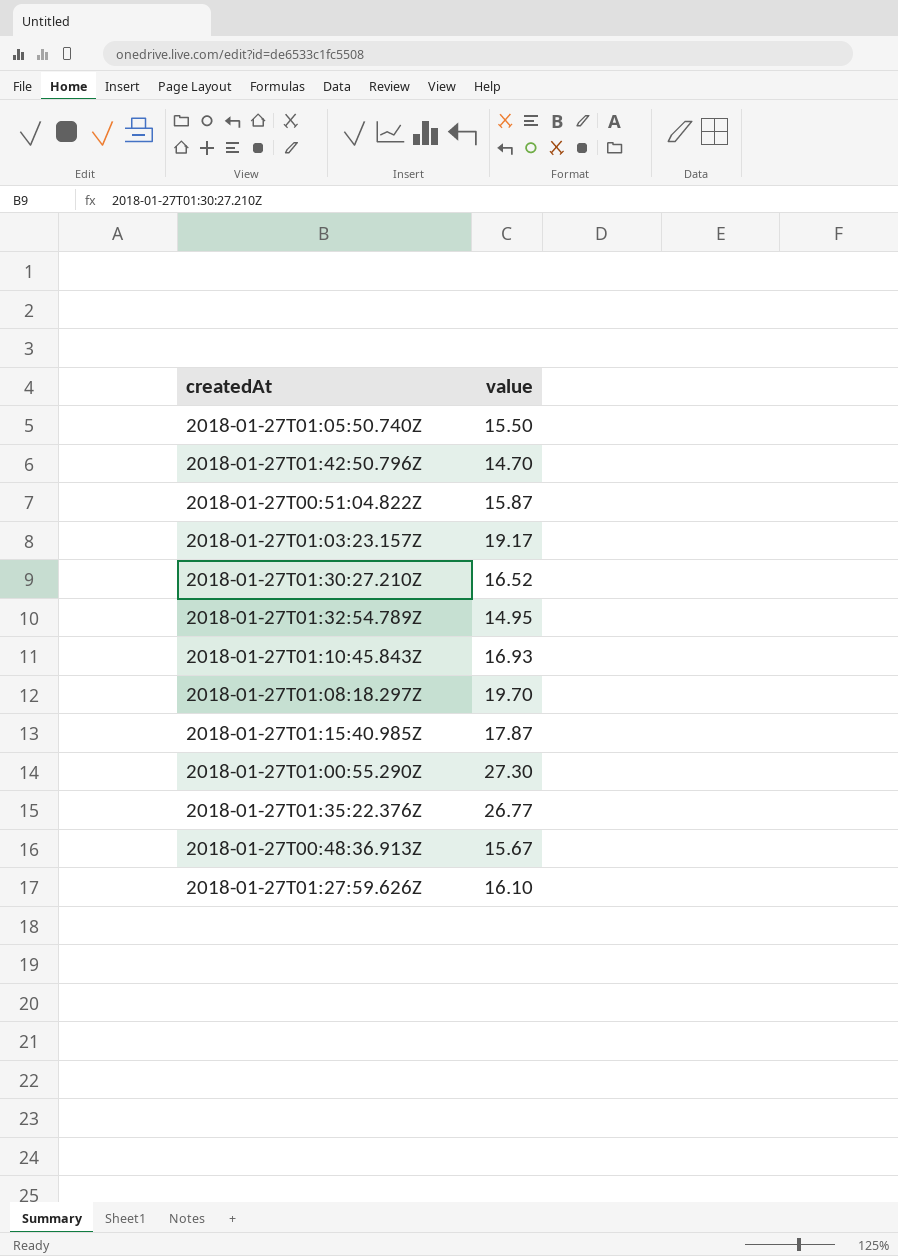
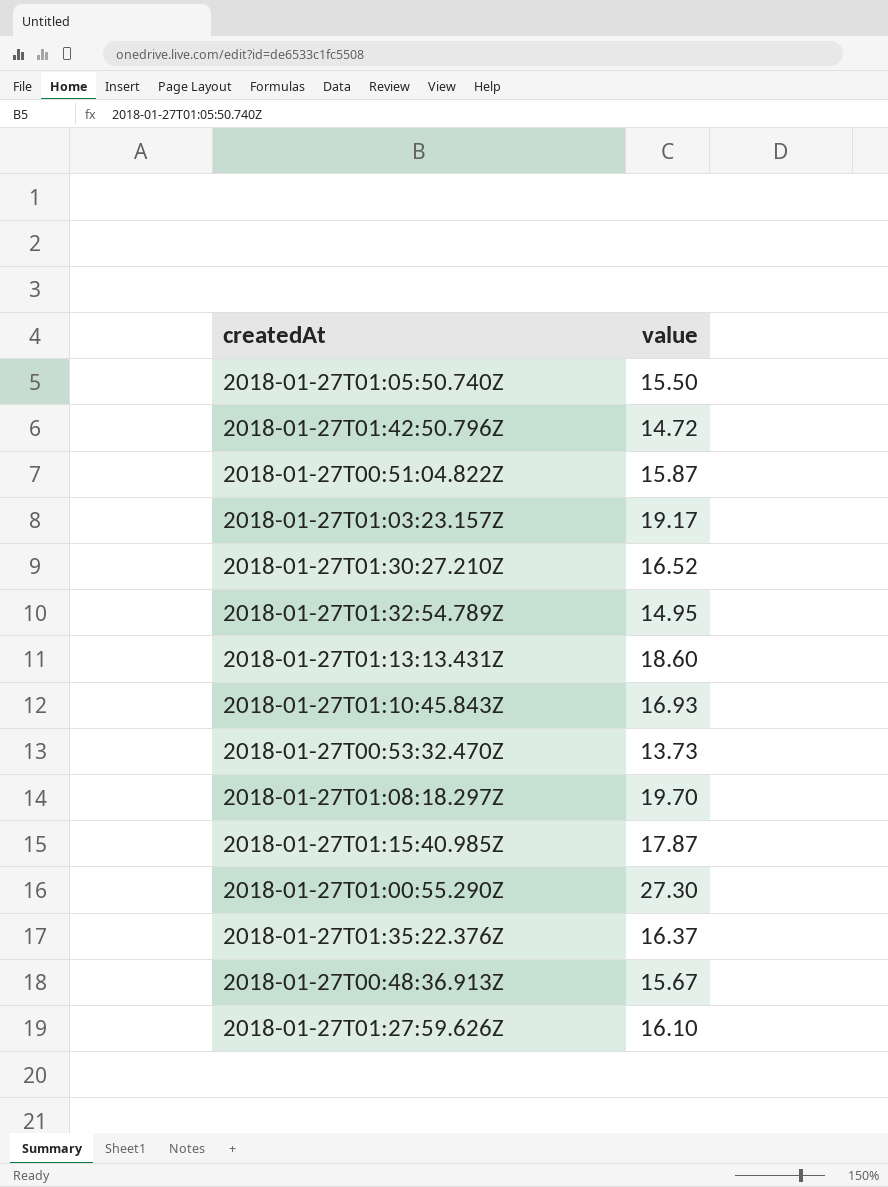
2018-01-27T01:42:50.796Z | value: 14.70 -> 14.72
row 2018-01-27T01:13:13.431Z: none -> 18.60
row 2018-01-27T00:53:32.470Z: none -> 13.73
2018-01-27T01:35:22.376Z | value: 26.77 -> 16.37

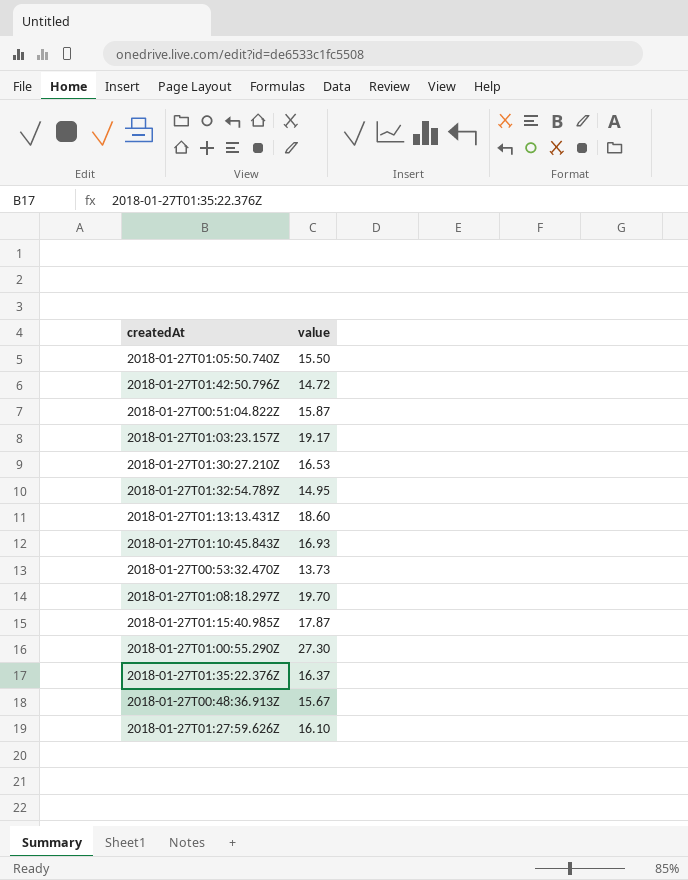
2018-01-27T01:30:27.210Z | value: 16.52 -> 16.53

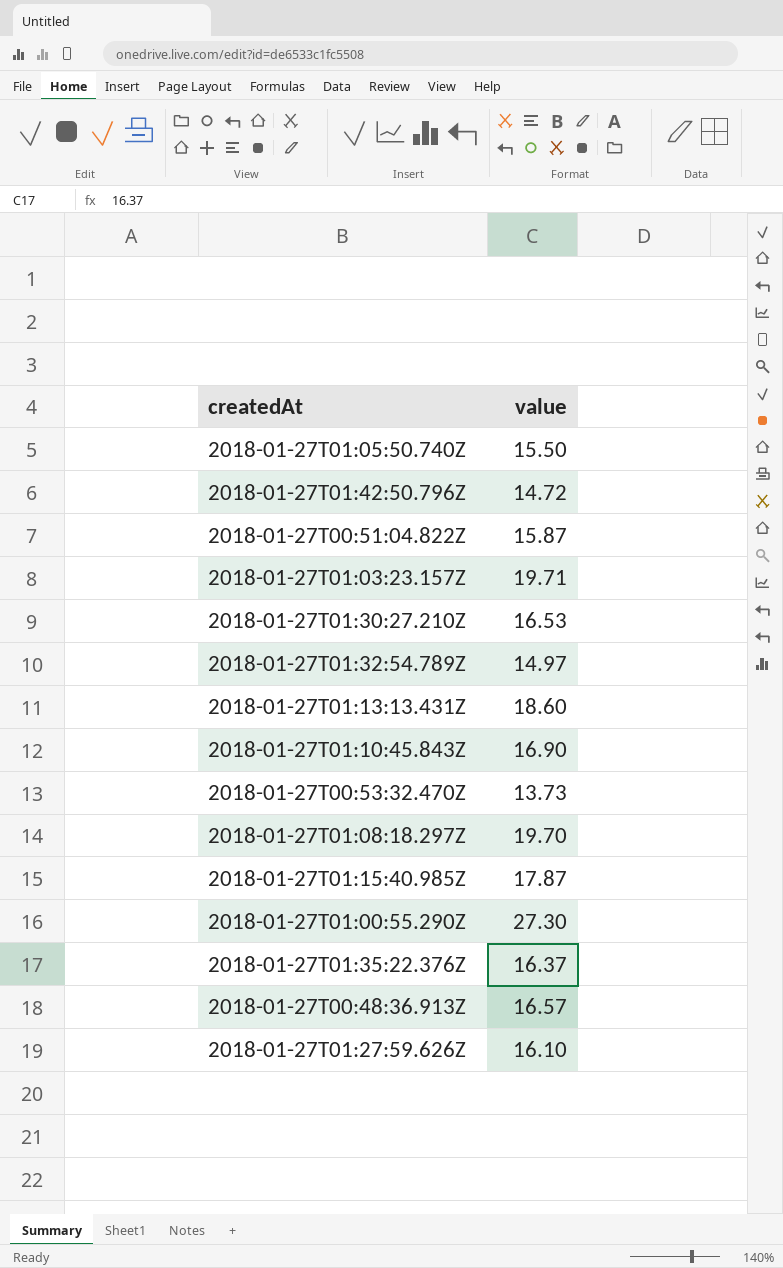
2018-01-27T01:03:23.157Z | value: 19.17 -> 19.71
2018-01-27T01:32:54.789Z | value: 14.95 -> 14.97
2018-01-27T01:10:45.843Z | value: 16.93 -> 16.90
2018-01-27T00:48:36.913Z | value: 15.67 -> 16.57

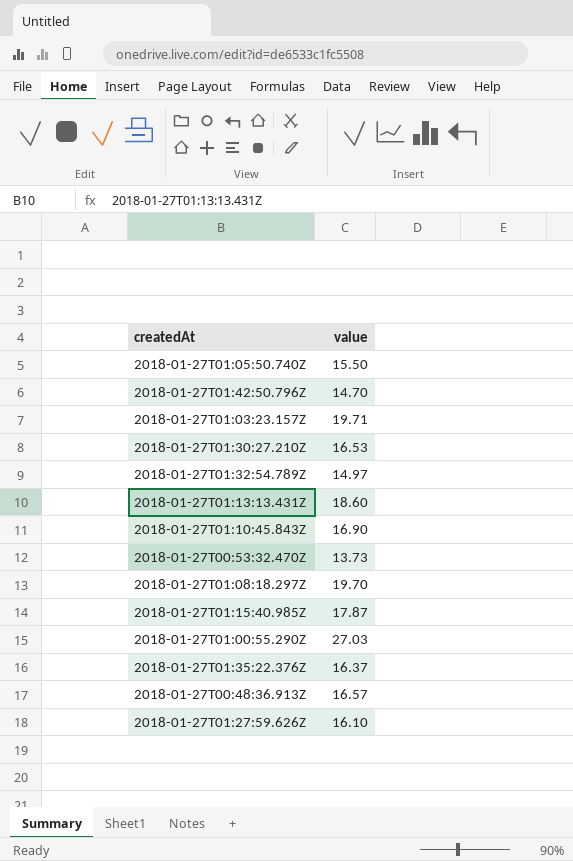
row 2018-01-27T00:51:04.822Z: 15.87 -> none
2018-01-27T01:42:50.796Z | value: 14.72 -> 14.70
2018-01-27T01:00:55.290Z | value: 27.30 -> 27.03

